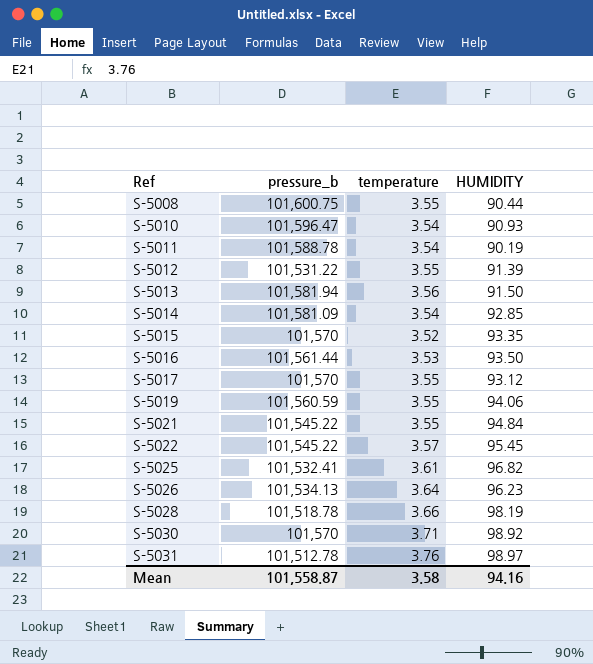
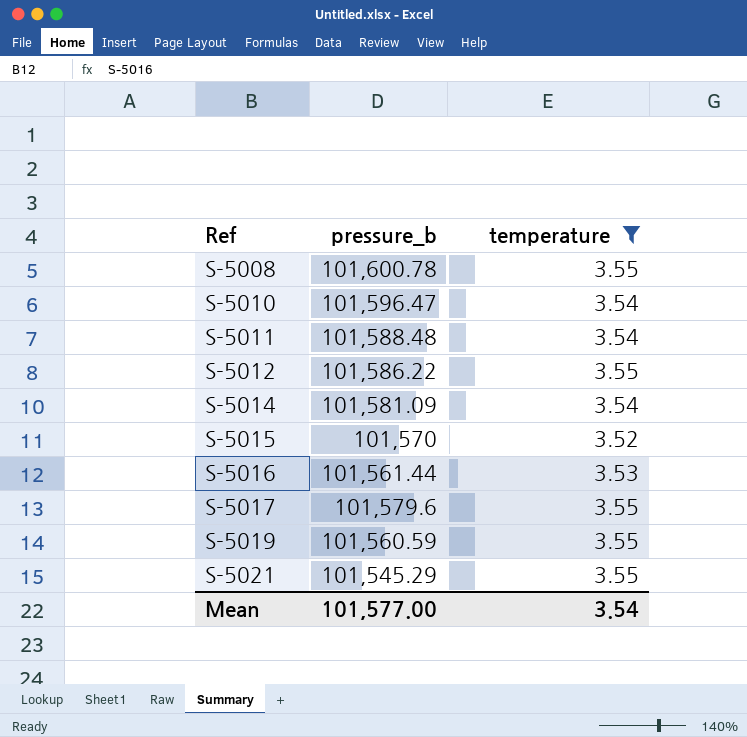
filter: none -> temperature <= 3.55
column HUMIDITY | position: 4 -> none
S-5008 | pressure_b: 101,600.75 -> 101,600.78
S-5011 | pressure_b: 101,588.78 -> 101,588.48
S-5012 | pressure_b: 101,531.22 -> 101,586.22
S-5017 | pressure_b: 101,570 -> 101,579.6
S-5021 | pressure_b: 101,545.22 -> 101,545.29
Mean | pressure_b: 101,558.87 -> 101,577.00
Mean | temperature: 3.58 -> 3.54

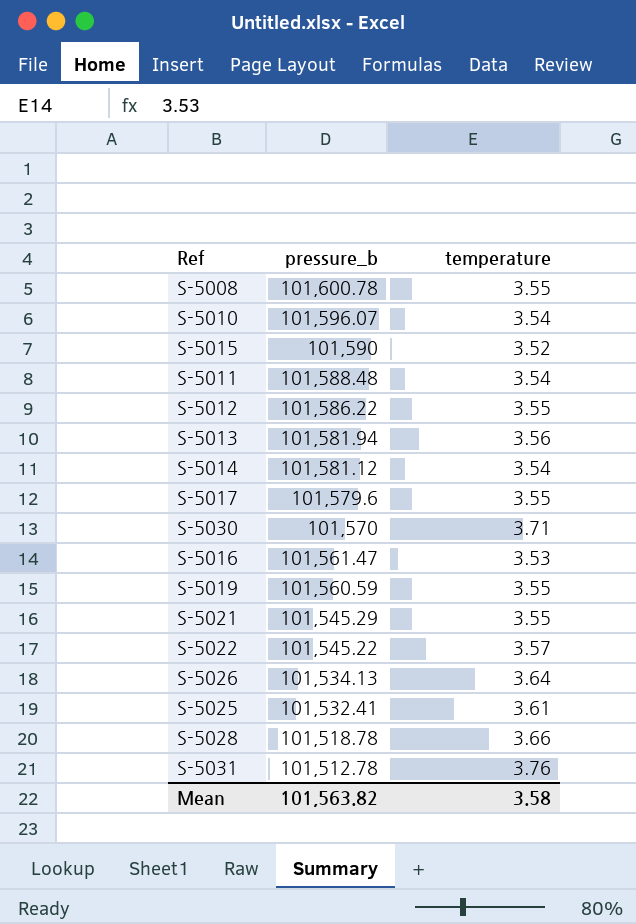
filter: temperature <= 3.55 -> none
row order: Ref ascending -> pressure_b descending
S-5010 | pressure_b: 101,596.47 -> 101,596.07
S-5015 | pressure_b: 101,570 -> 101,590
S-5014 | pressure_b: 101,581.09 -> 101,581.12
S-5016 | pressure_b: 101,561.44 -> 101,561.47
Mean | pressure_b: 101,577.00 -> 101,563.82
Mean | temperature: 3.54 -> 3.58

